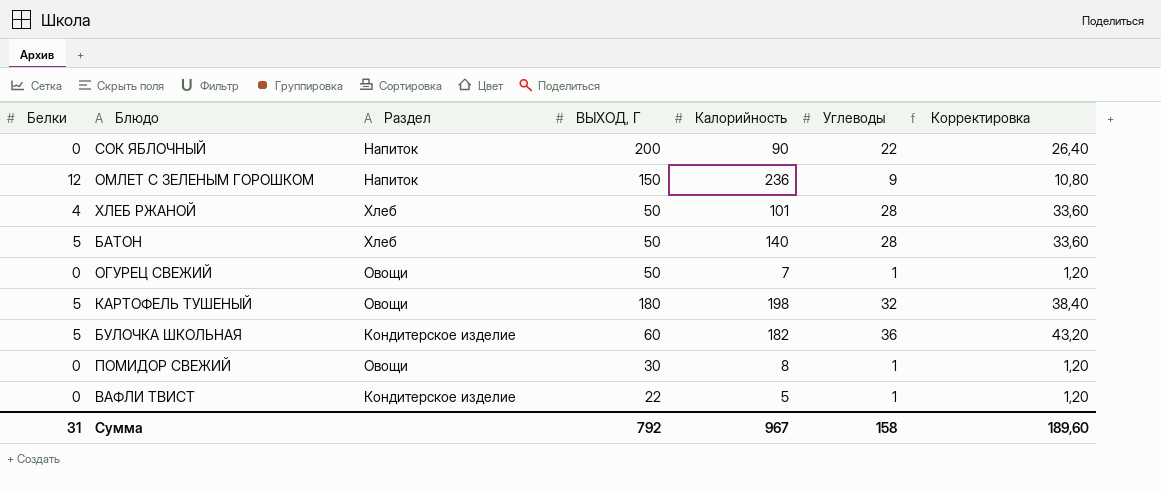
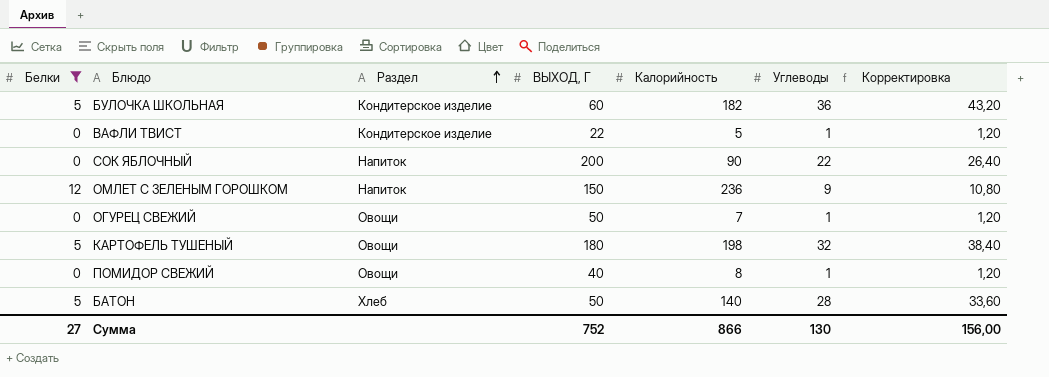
filter: none -> Белки != 4
row order: none -> Раздел ascending
ПОМИДОР СВЕЖИЙ | ВЫХОД, Г: 30 -> 40
Сумма | Белки: 31 -> 27
Сумма | ВЫХОД, Г: 792 -> 752
Сумма | Калорийность: 967 -> 866
Сумма | Углеводы: 158 -> 130
Сумма | Корректировка: 189,60 -> 156,00

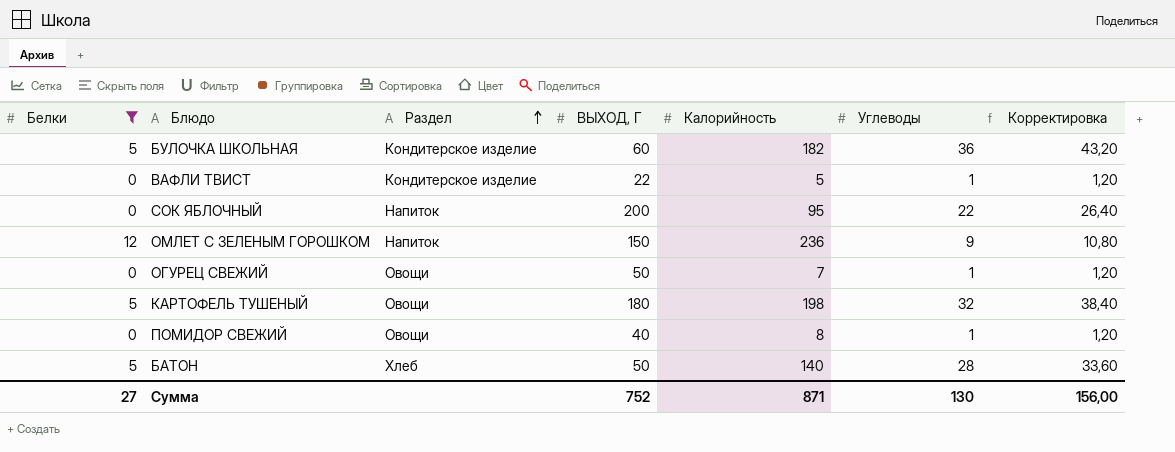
СОК ЯБЛОЧНЫЙ | Калорийность: 90 -> 95
Сумма | Калорийность: 866 -> 871

